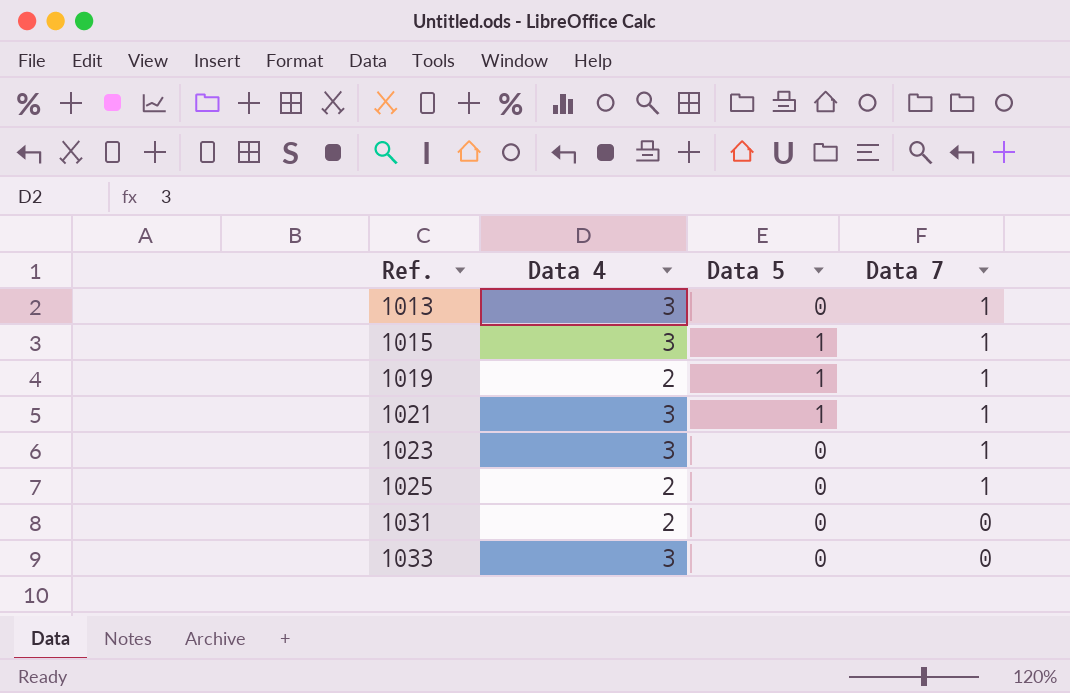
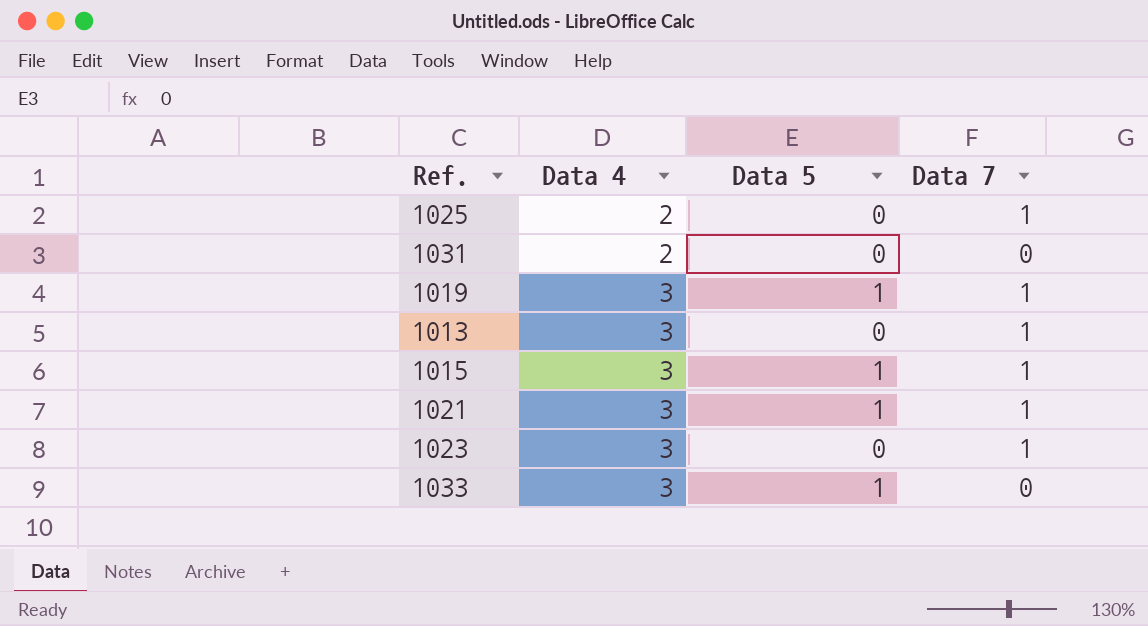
row order: Ref. ascending -> Data 4 ascending
1019 | Data 4: 2 -> 3
1033 | Data 5: 0 -> 1

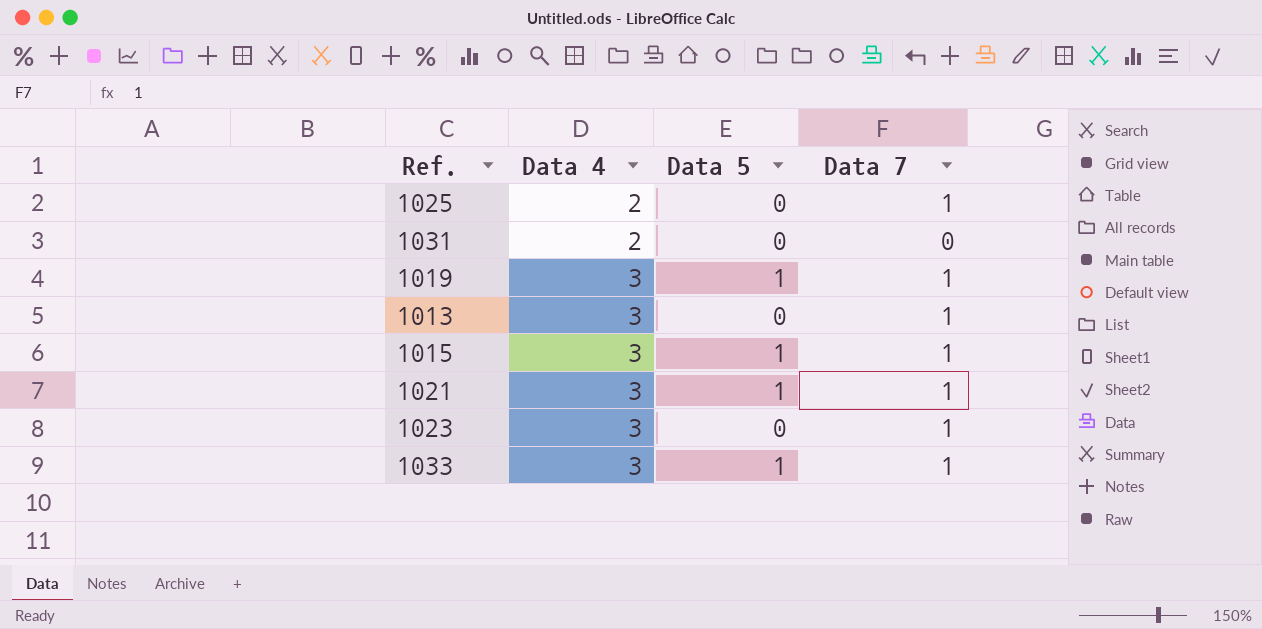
1033 | Data 7: 0 -> 1

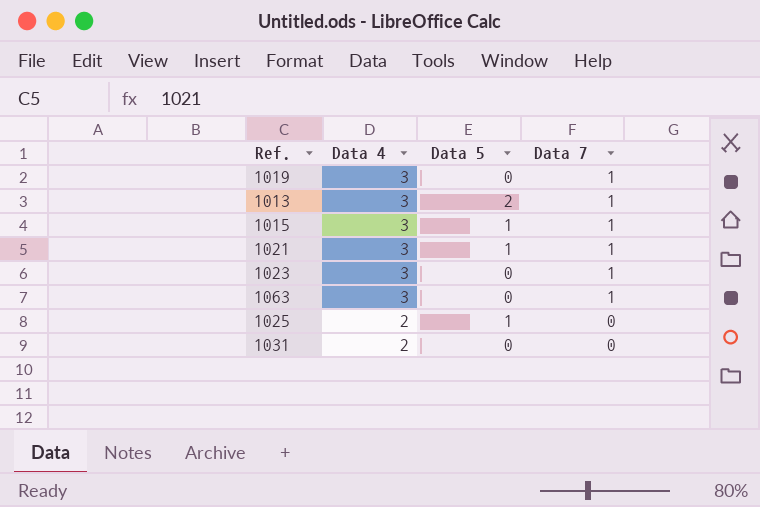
row order: Data 4 ascending -> Data 4 descending
row 1033: 3 | 1 | 1 -> none
1019 | Data 5: 1 -> 0
1013 | Data 5: 0 -> 2
row 1063: none -> 3 | 0 | 1
1025 | Data 5: 0 -> 1
1025 | Data 7: 1 -> 0

